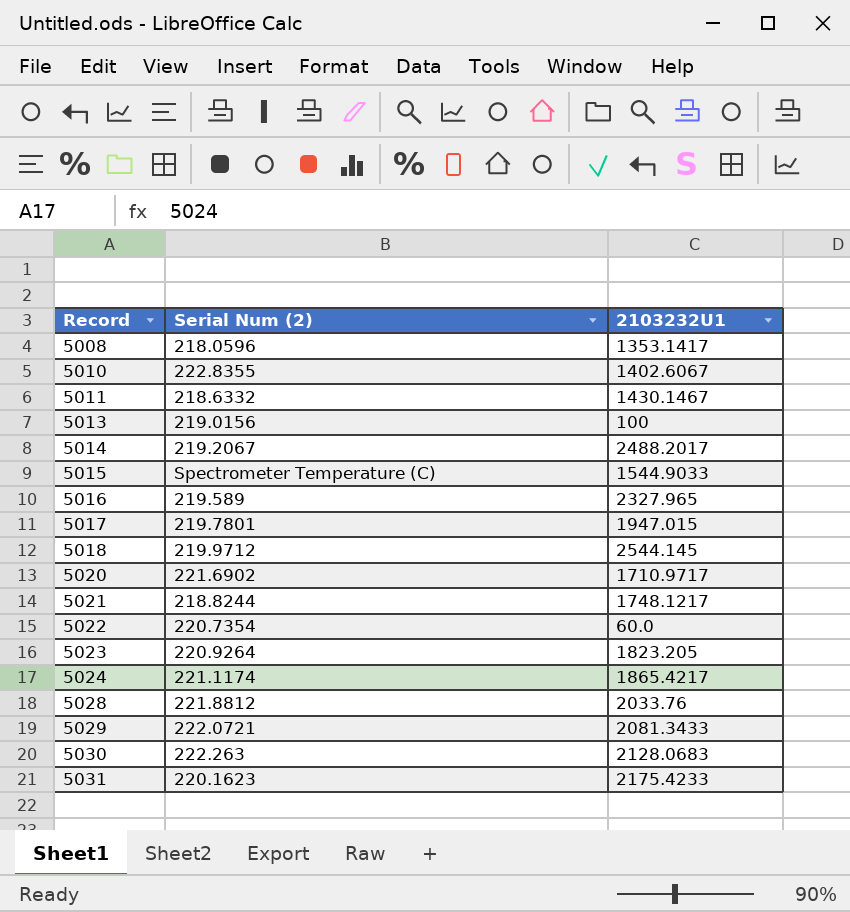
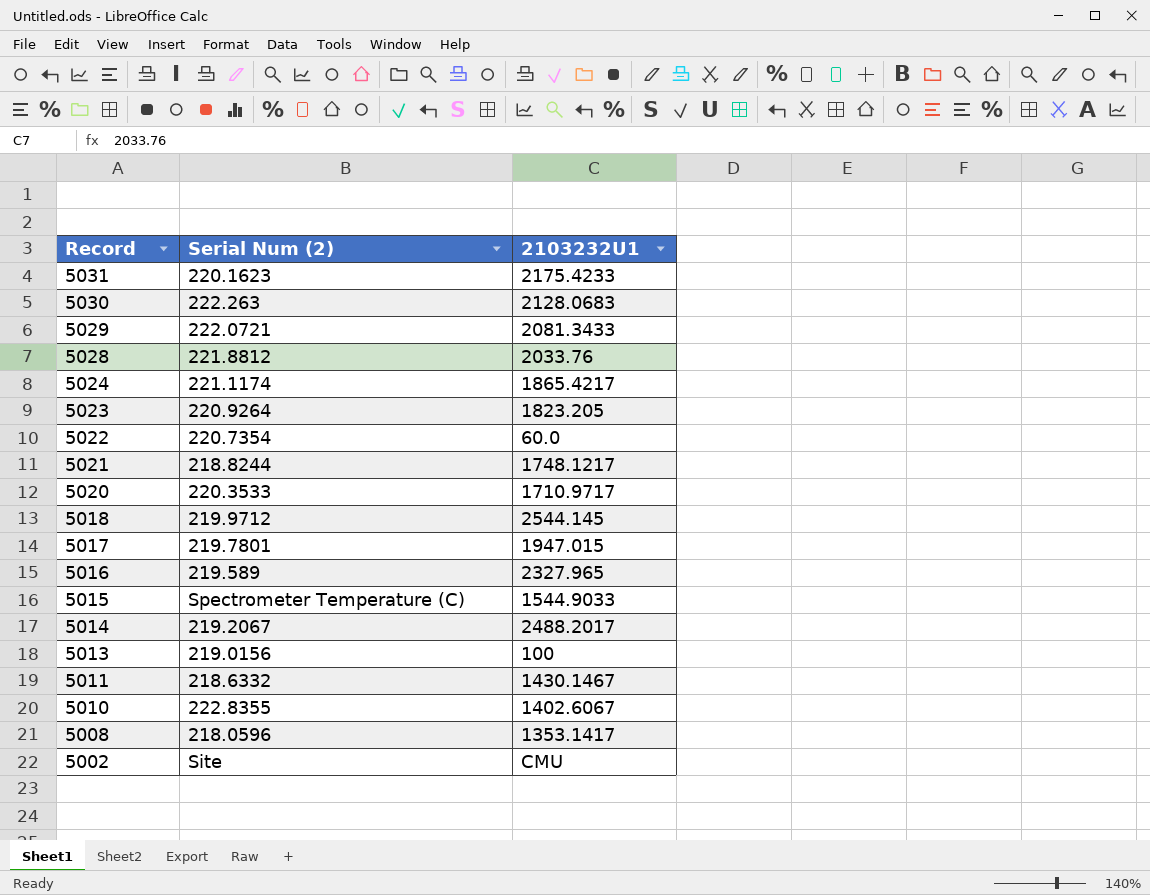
row order: Record ascending -> Record descending
5020 | Serial Num (2): 221.6902 -> 220.3533
row 5002: none -> Site | CMU

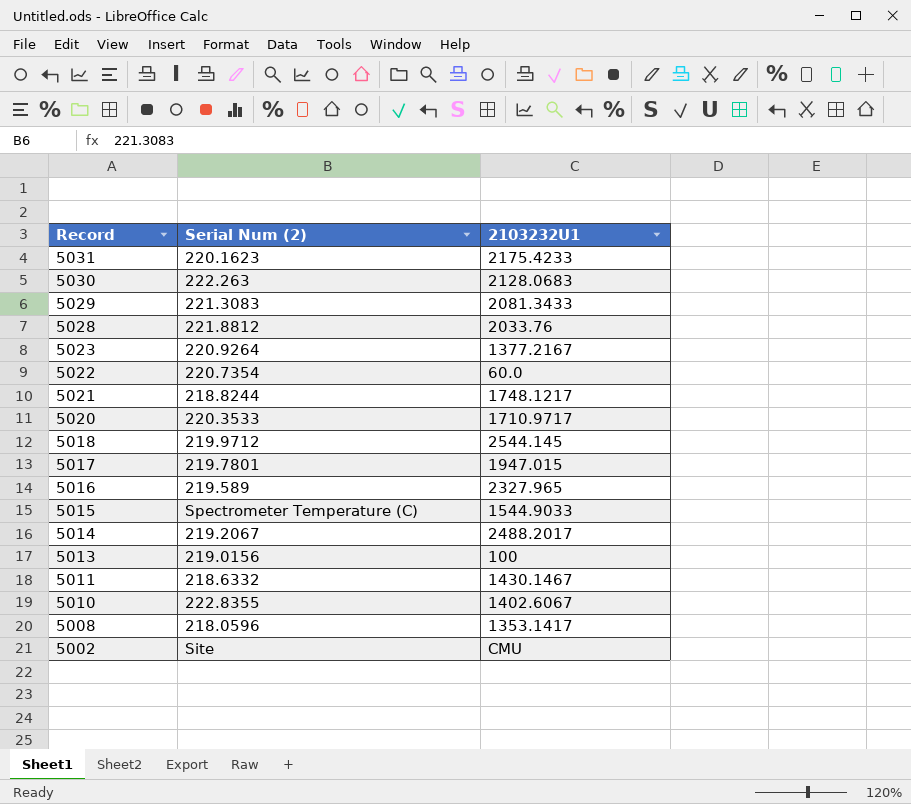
row 5024: 221.1174 | 1865.4217 -> none
5029 | Serial Num (2): 222.0721 -> 221.3083
5023 | 2103232U1: 1823.205 -> 1377.2167

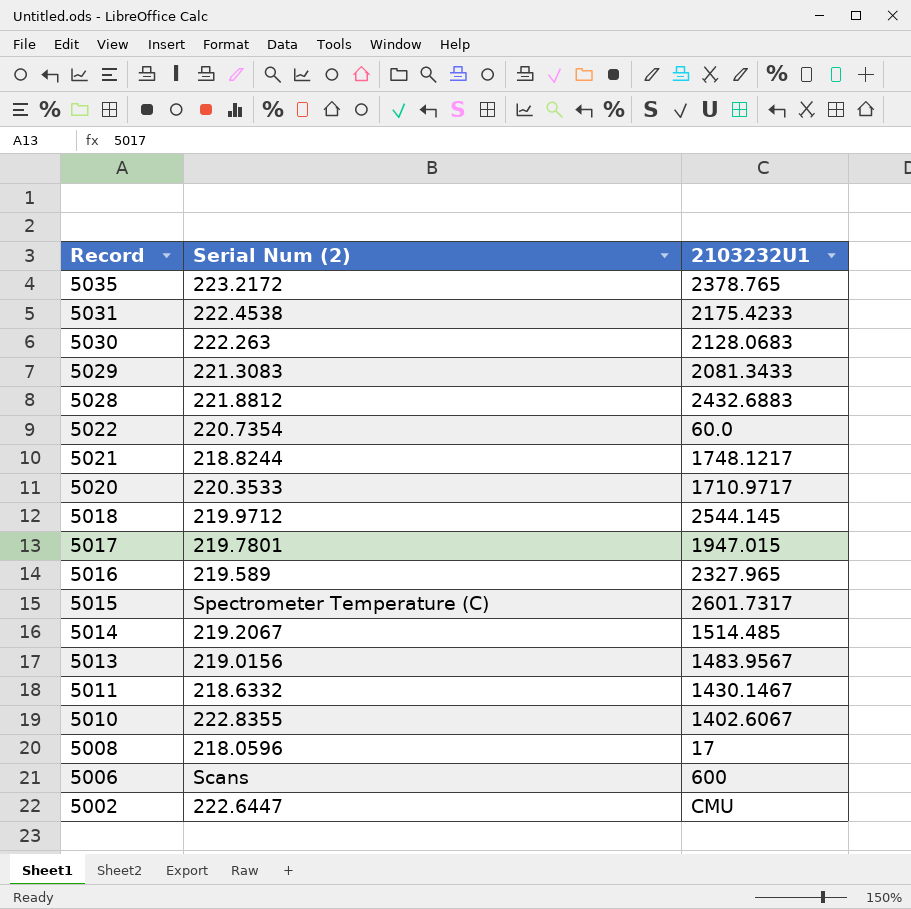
row 5023: 220.9264 | 1377.2167 -> none
row 5035: none -> 223.2172 | 2378.765
5031 | Serial Num (2): 220.1623 -> 222.4538
5028 | 2103232U1: 2033.76 -> 2432.6883
5015 | 2103232U1: 1544.9033 -> 2601.7317
5014 | 2103232U1: 2488.2017 -> 1514.485
5013 | 2103232U1: 100 -> 1483.9567
5008 | 2103232U1: 1353.1417 -> 17
row 5006: none -> Scans | 600
5002 | Serial Num (2): Site -> 222.6447

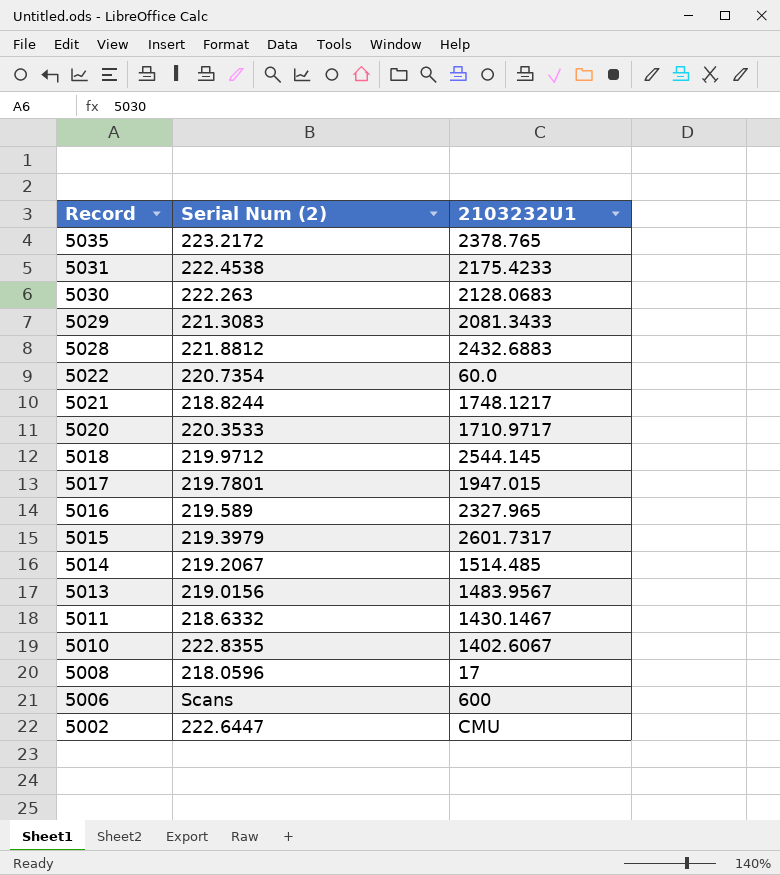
5015 | Serial Num (2): Spectrometer Temperature (C) -> 219.3979

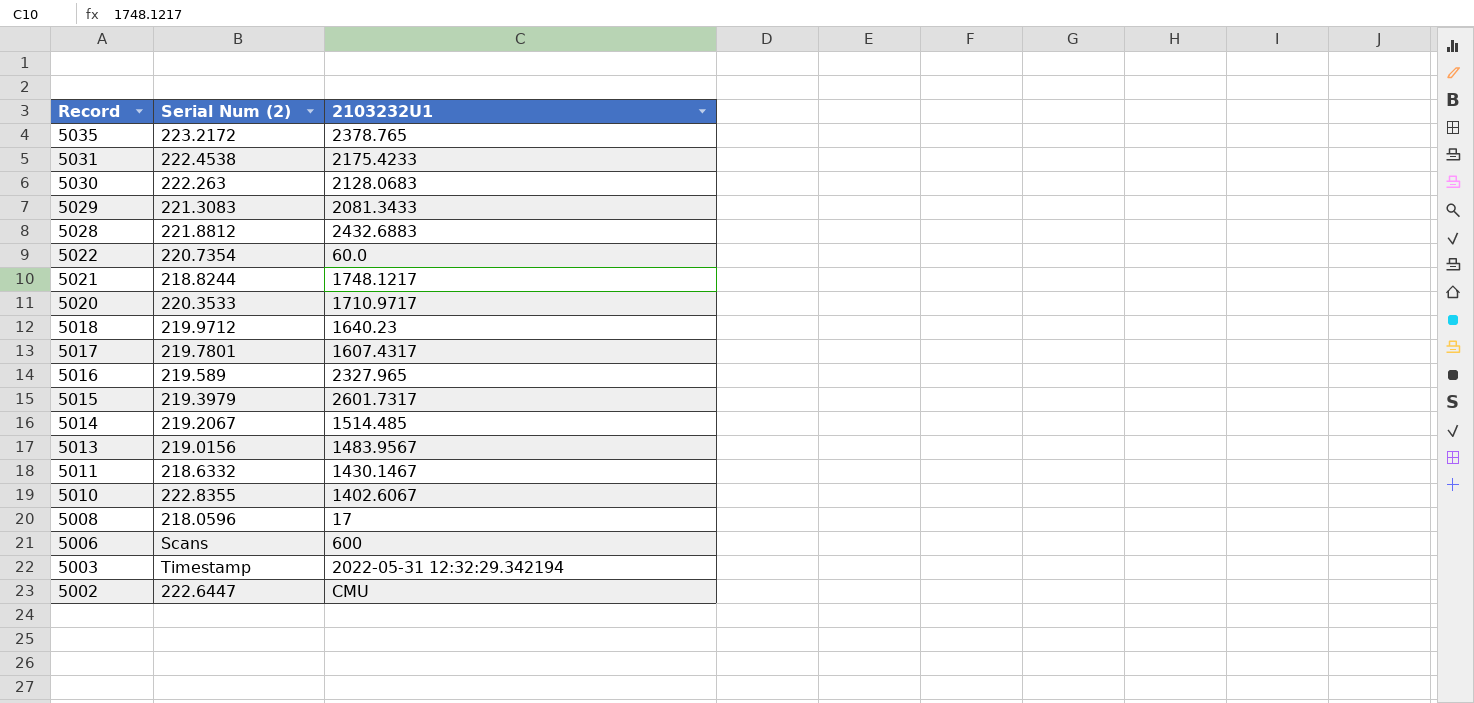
5018 | 2103232U1: 2544.145 -> 1640.23
5017 | 2103232U1: 1947.015 -> 1607.4317
row 5003: none -> Timestamp | 2022-05-31 12:32:29.342194

